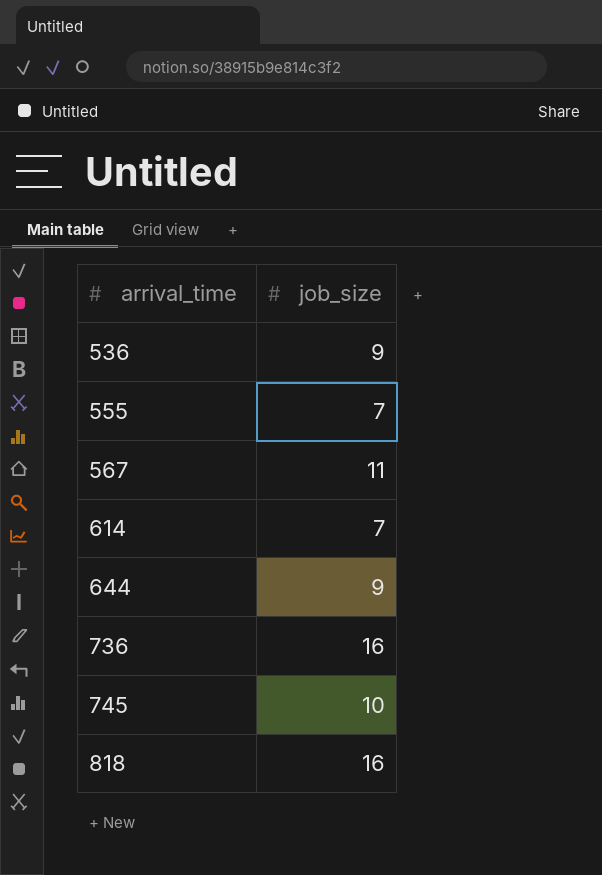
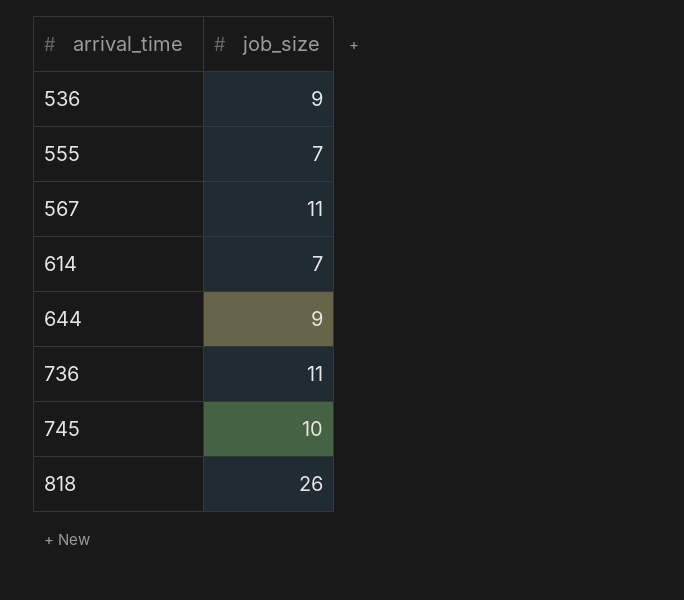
736 | job_size: 16 -> 11
818 | job_size: 16 -> 26

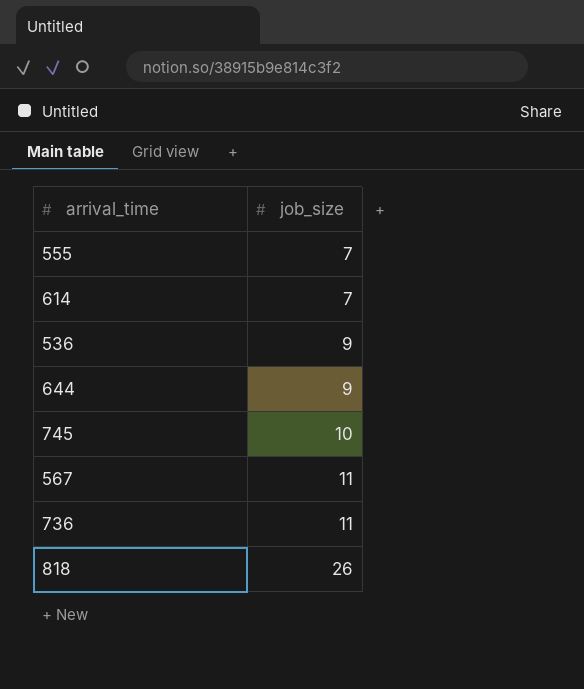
row order: arrival_time ascending -> job_size ascending

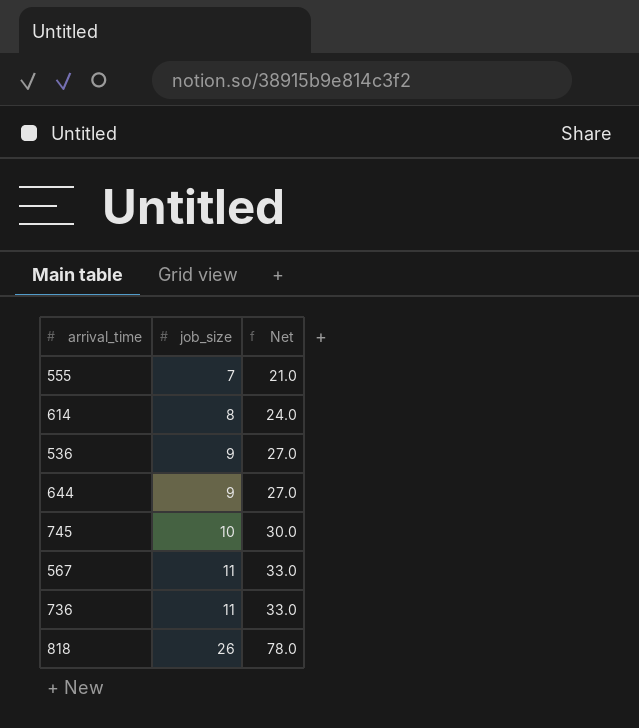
column Net | formula: none -> [job_size] * 3
614 | job_size: 7 -> 8

